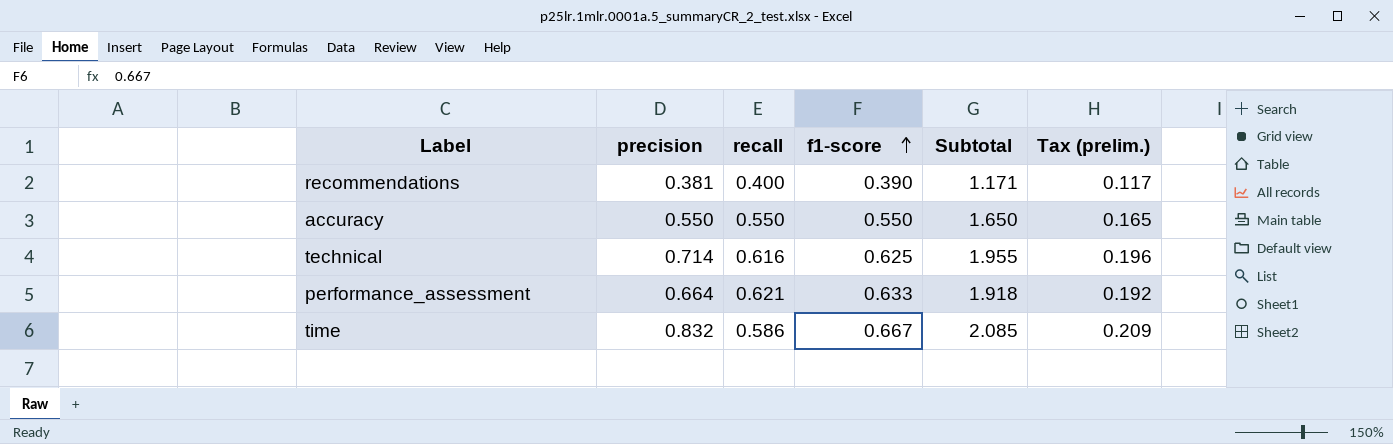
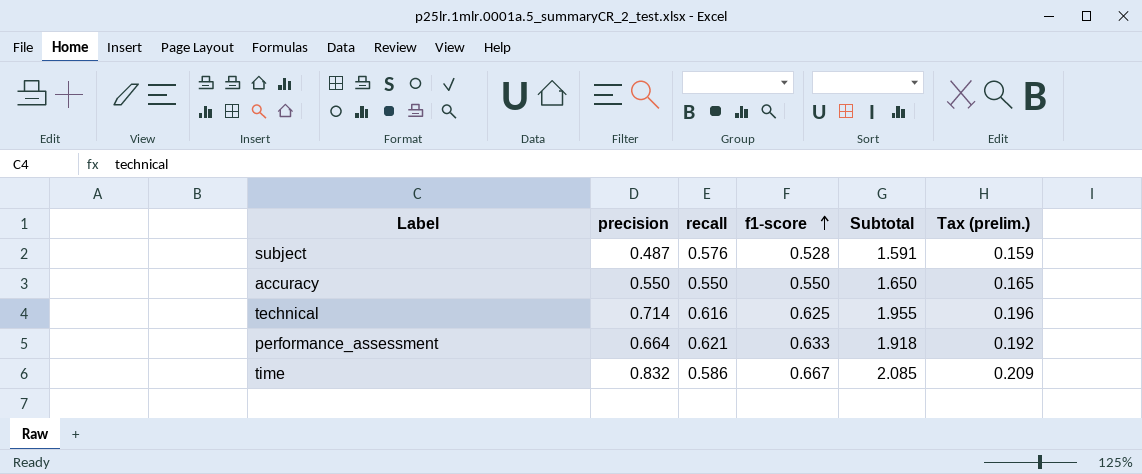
row recommendations: 0.381 | 0.400 | 0.390 | 1.171 | 0.117 -> none
row subject: none -> 0.487 | 0.576 | 0.528 | 1.591 | 0.159

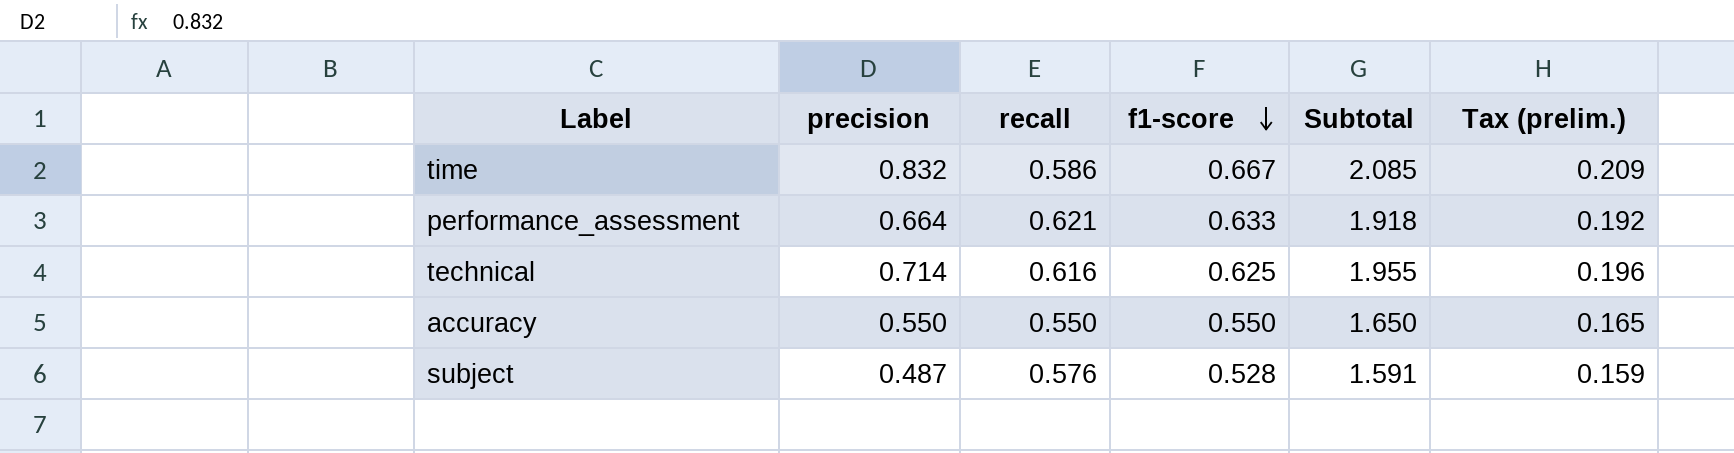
row order: f1-score ascending -> f1-score descending

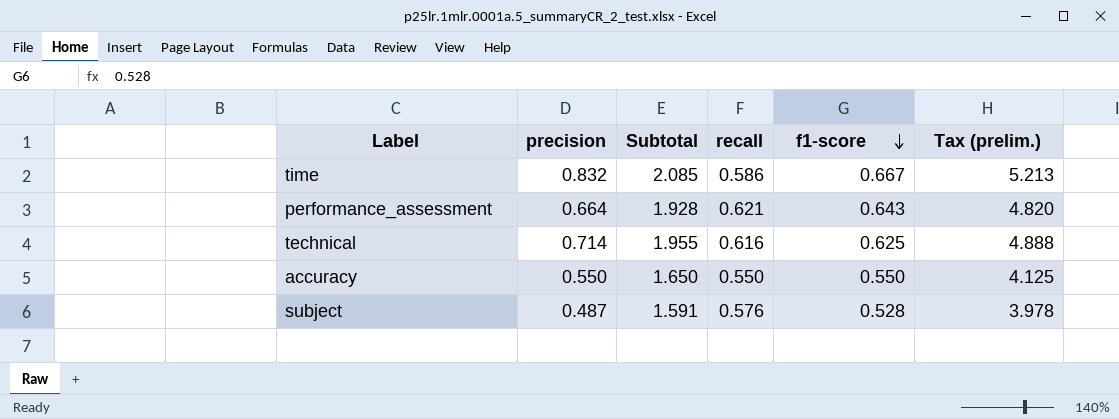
column Subtotal | position: 5 -> 3
column Tax (prelim.) | formula: [Subtotal] * 0.1 -> [Subtotal] * 2.5
performance_assessment | Subtotal: 1.918 -> 1.928
performance_assessment | f1-score: 0.633 -> 0.643

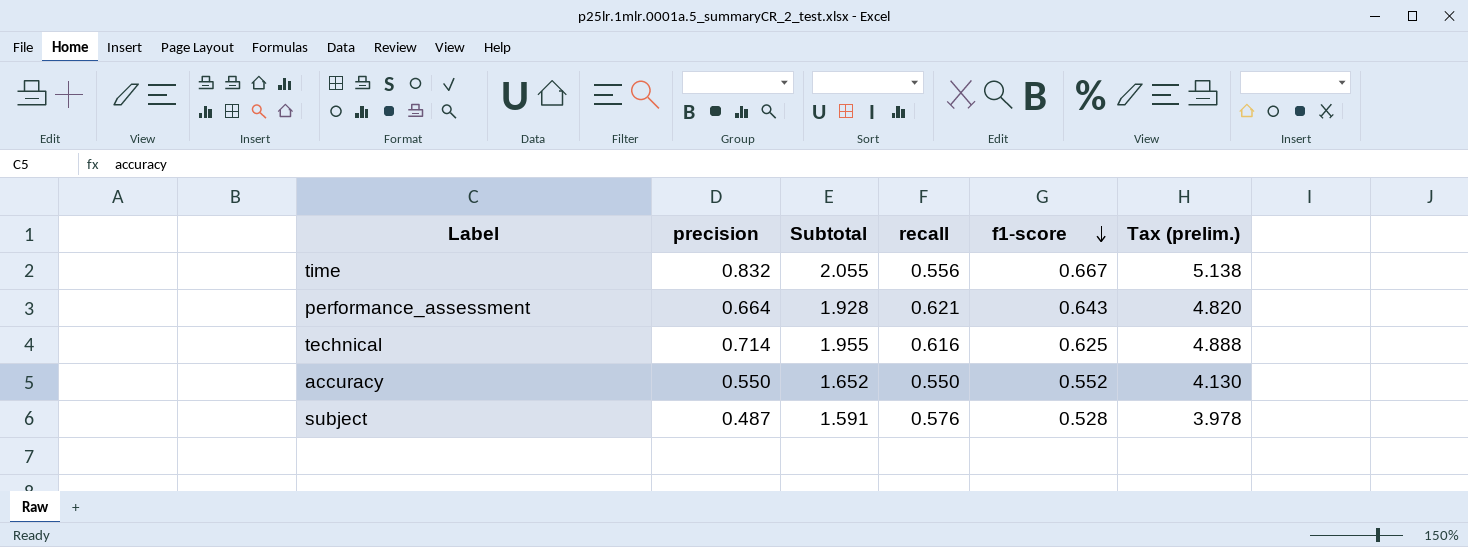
time | Subtotal: 2.085 -> 2.055
time | recall: 0.586 -> 0.556
time | Tax (prelim.): 5.213 -> 5.138
accuracy | Subtotal: 1.650 -> 1.652
accuracy | f1-score: 0.550 -> 0.552
accuracy | Tax (prelim.): 4.125 -> 4.130

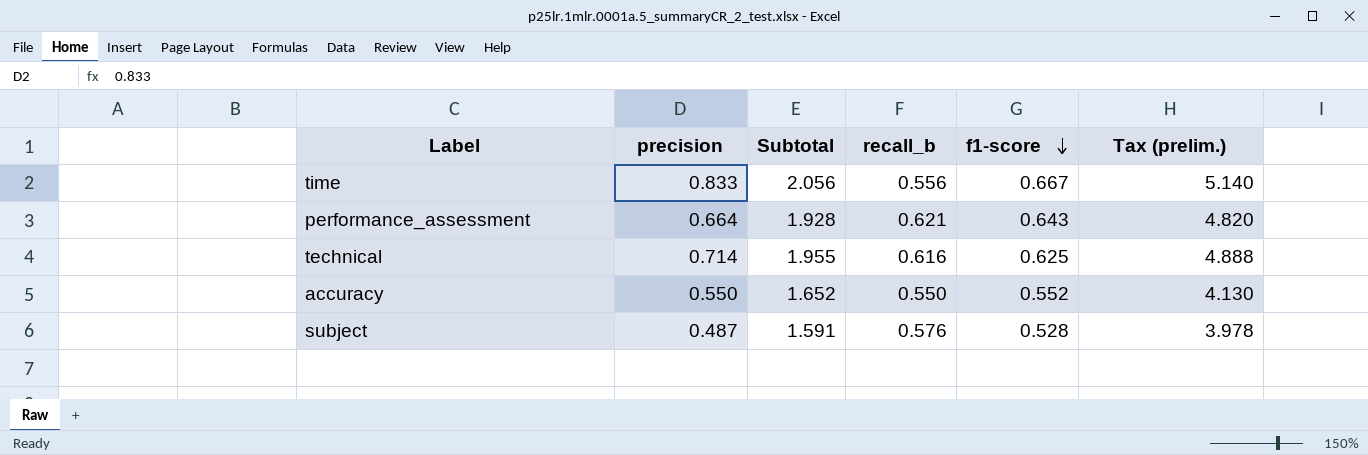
column name: recall -> recall_b
time | precision: 0.832 -> 0.833
time | Subtotal: 2.055 -> 2.056
time | Tax (prelim.): 5.138 -> 5.140

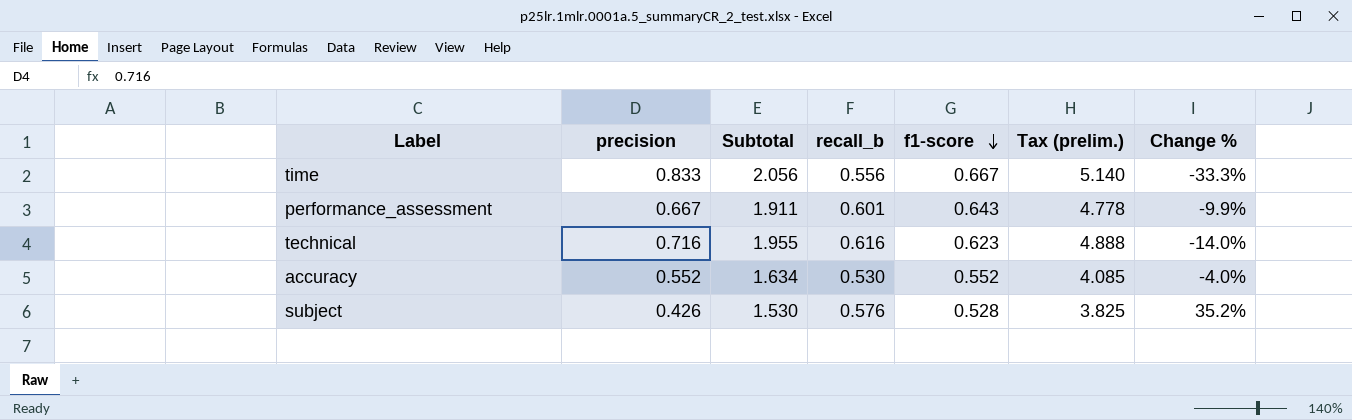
column Change % | formula: none -> ([recall_b] - [precision]) / [precision]
performance_assessment | precision: 0.664 -> 0.667
performance_assessment | Subtotal: 1.928 -> 1.911
performance_assessment | recall_b: 0.621 -> 0.601
performance_assessment | Tax (prelim.): 4.820 -> 4.778
technical | precision: 0.714 -> 0.716
technical | f1-score: 0.625 -> 0.623
accuracy | precision: 0.550 -> 0.552
accuracy | Subtotal: 1.652 -> 1.634
accuracy | recall_b: 0.550 -> 0.530
accuracy | Tax (prelim.): 4.130 -> 4.085
subject | precision: 0.487 -> 0.426
subject | Subtotal: 1.591 -> 1.530
subject | Tax (prelim.): 3.978 -> 3.825

